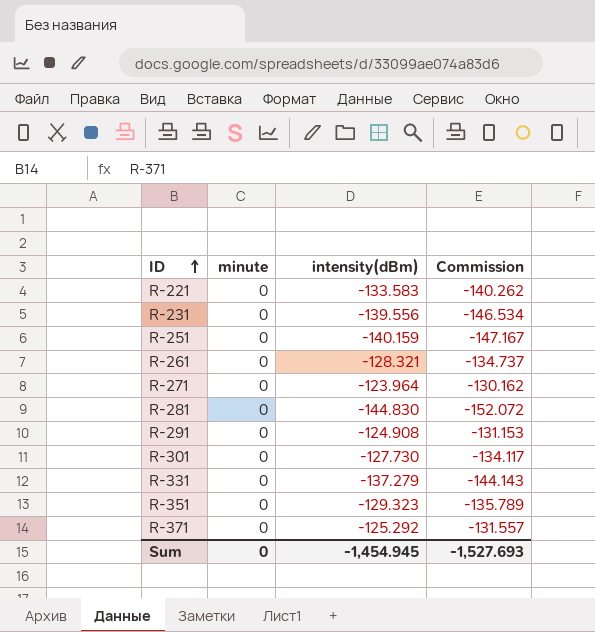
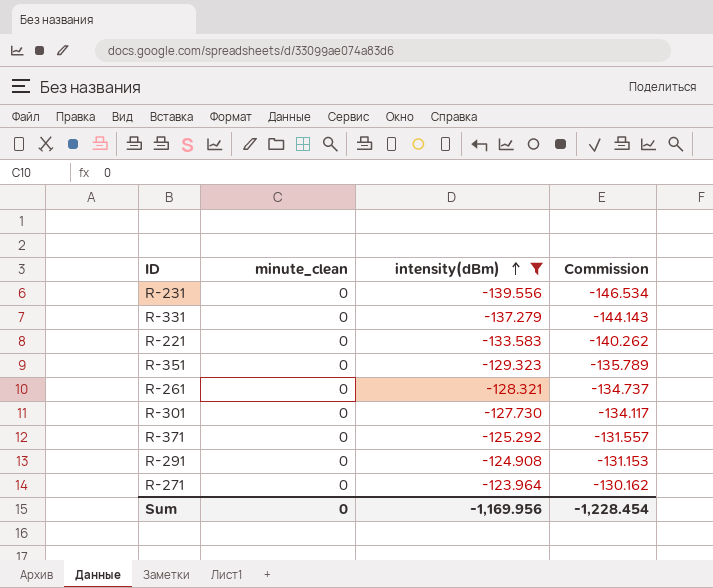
filter: none -> intensity(dBm) >= -139.556
row order: ID ascending -> intensity(dBm) ascending
column name: minute -> minute_clean
Sum | intensity(dBm): -1,454.945 -> -1,169.956
Sum | Commission: -1,527.693 -> -1,228.454

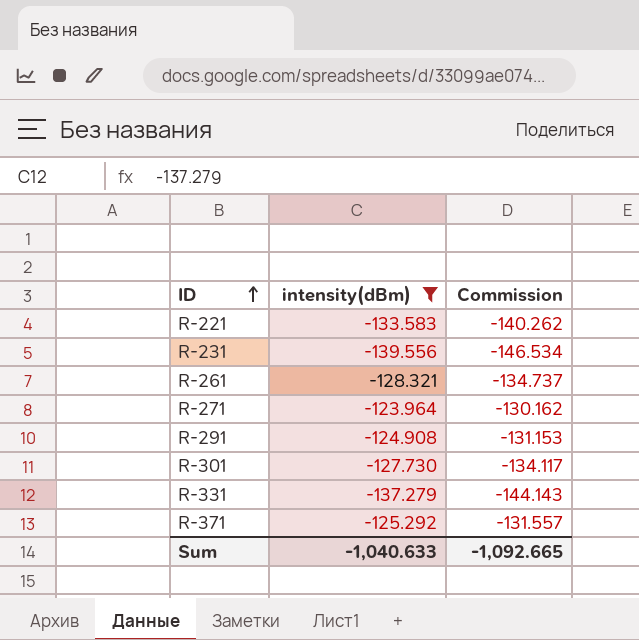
row order: intensity(dBm) ascending -> ID ascending
column minute_clean | position: 2 -> none
row R-351: 0 | -129.323 | -135.789 -> none
Sum | intensity(dBm): -1,169.956 -> -1,040.633
Sum | Commission: -1,228.454 -> -1,092.665

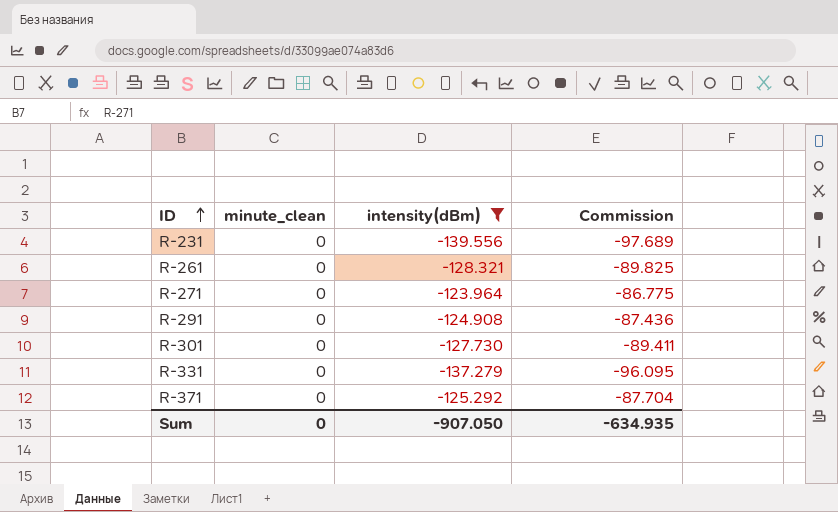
column minute_clean | position: none -> 2
column Commission | formula: [intensity(dBm)] * 1.05 -> [intensity(dBm)] * 0.7
row R-221: -133.583 | -140.262 -> none
Sum | intensity(dBm): -1,040.633 -> -907.050
Sum | Commission: -1,092.665 -> -634.935

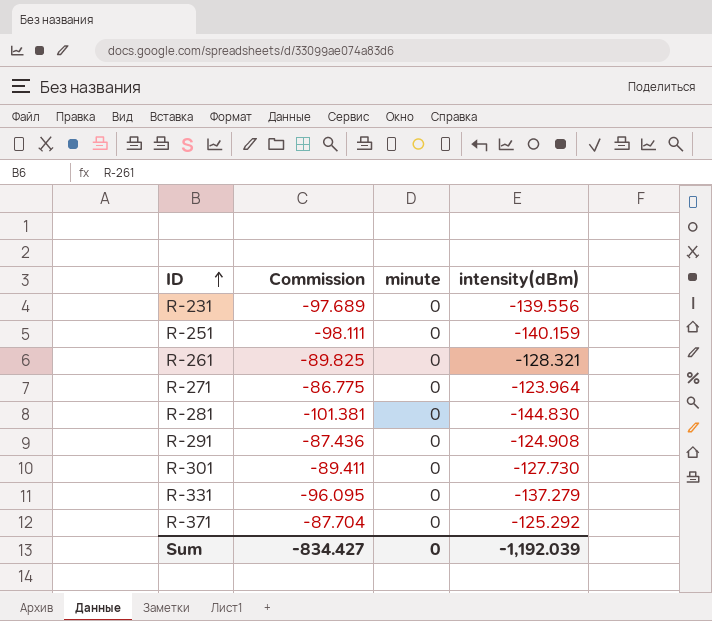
filter: intensity(dBm) >= -139.556 -> none
column Commission | position: 4 -> 2
column name: minute_clean -> minute
Sum | Commission: -634.935 -> -834.427
Sum | intensity(dBm): -907.050 -> -1,192.039

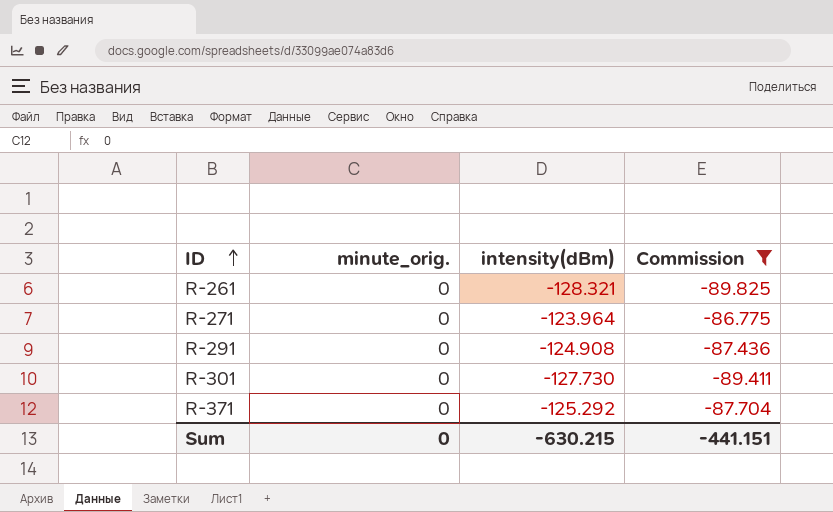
filter: none -> Commission >= -89.825
column name: minute -> minute_orig.
column Commission | position: 2 -> 4
Sum | intensity(dBm): -1,192.039 -> -630.215
Sum | Commission: -834.427 -> -441.151

